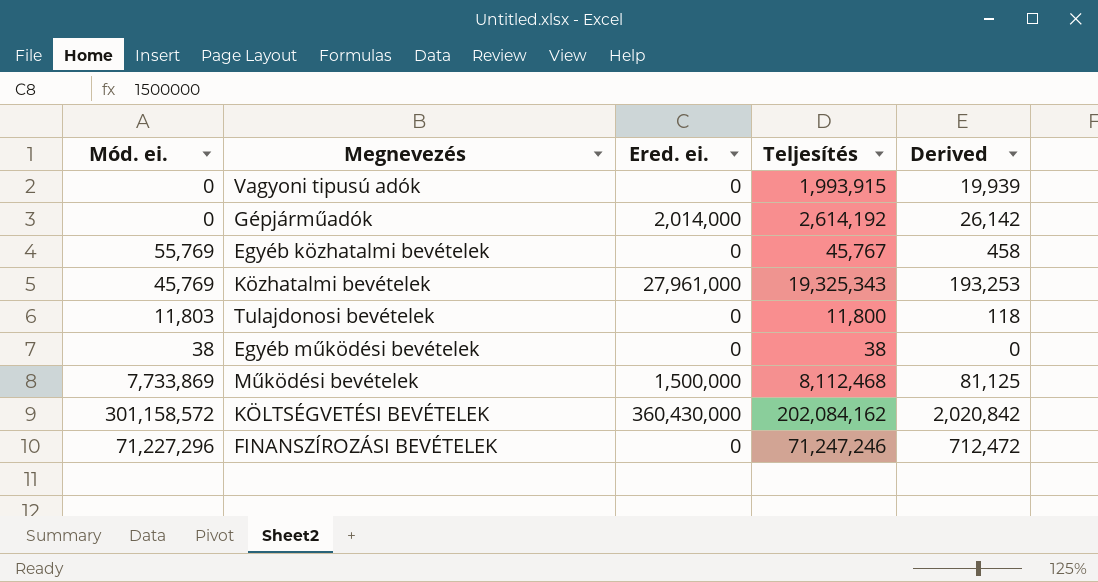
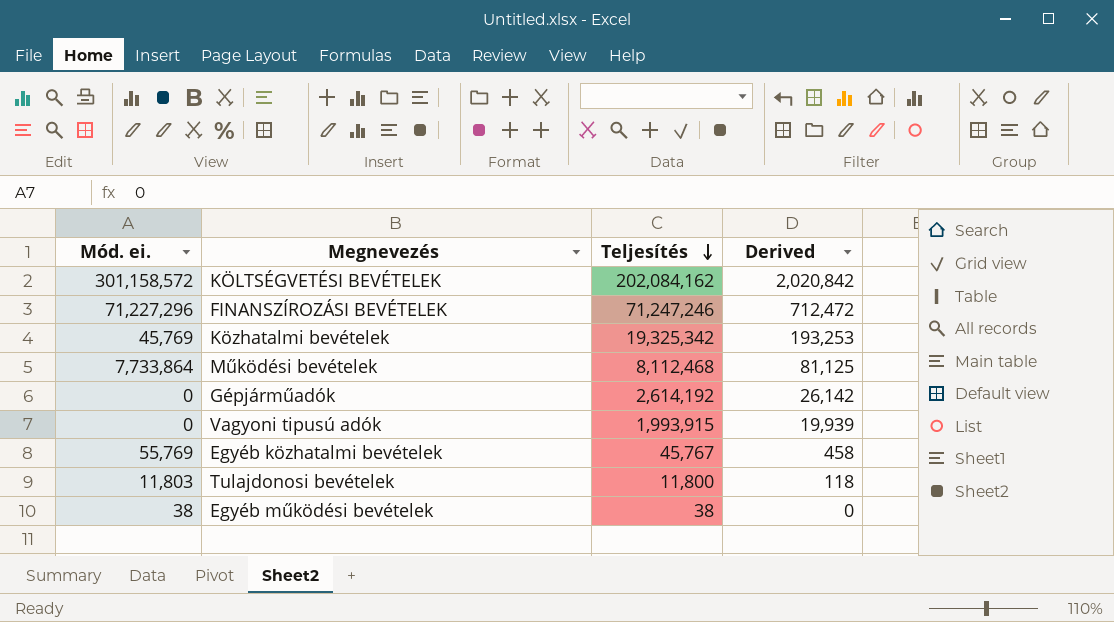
row order: none -> Teljesítés descending
column Ered. ei. | position: 3 -> none
Közhatalmi bevételek | Teljesítés: 19,325,343 -> 19,325,342
Működési bevételek | Mód. ei.: 7,733,869 -> 7,733,864

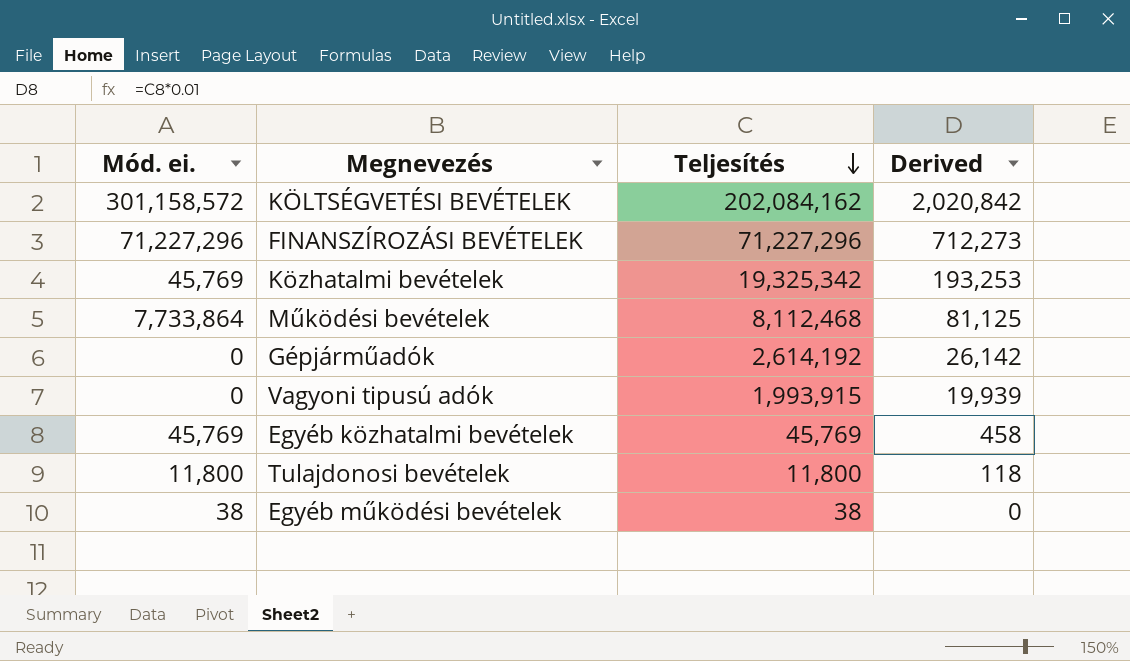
FINANSZÍROZÁSI BEVÉTELEK | Teljesítés: 71,247,246 -> 71,227,296
FINANSZÍROZÁSI BEVÉTELEK | Derived: 712,472 -> 712,273
Egyéb közhatalmi bevételek | Mód. ei.: 55,769 -> 45,769
Egyéb közhatalmi bevételek | Teljesítés: 45,767 -> 45,769
Tulajdonosi bevételek | Mód. ei.: 11,803 -> 11,800

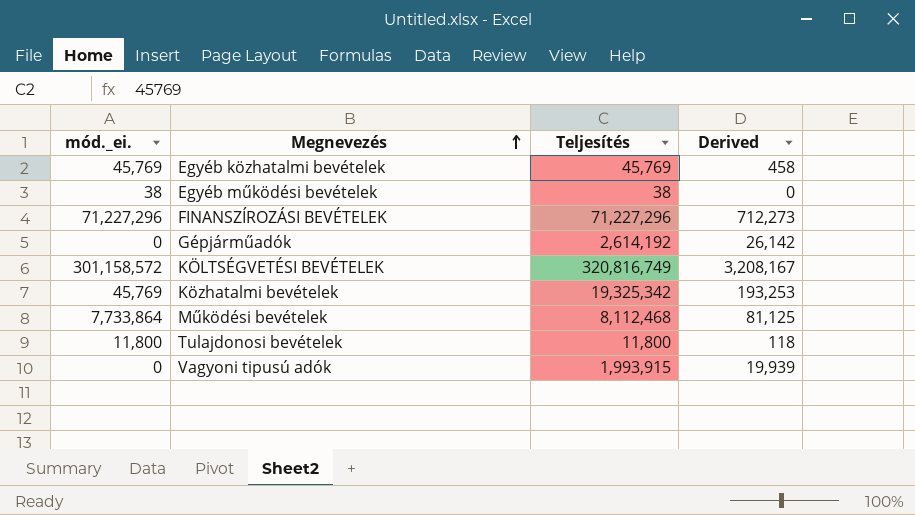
row order: Teljesítés descending -> Megnevezés ascending
column name: Mód. ei. -> mód._ei.
KÖLTSÉGVETÉSI BEVÉTELEK | Teljesítés: 202,084,162 -> 320,816,749
KÖLTSÉGVETÉSI BEVÉTELEK | Derived: 2,020,842 -> 3,208,167

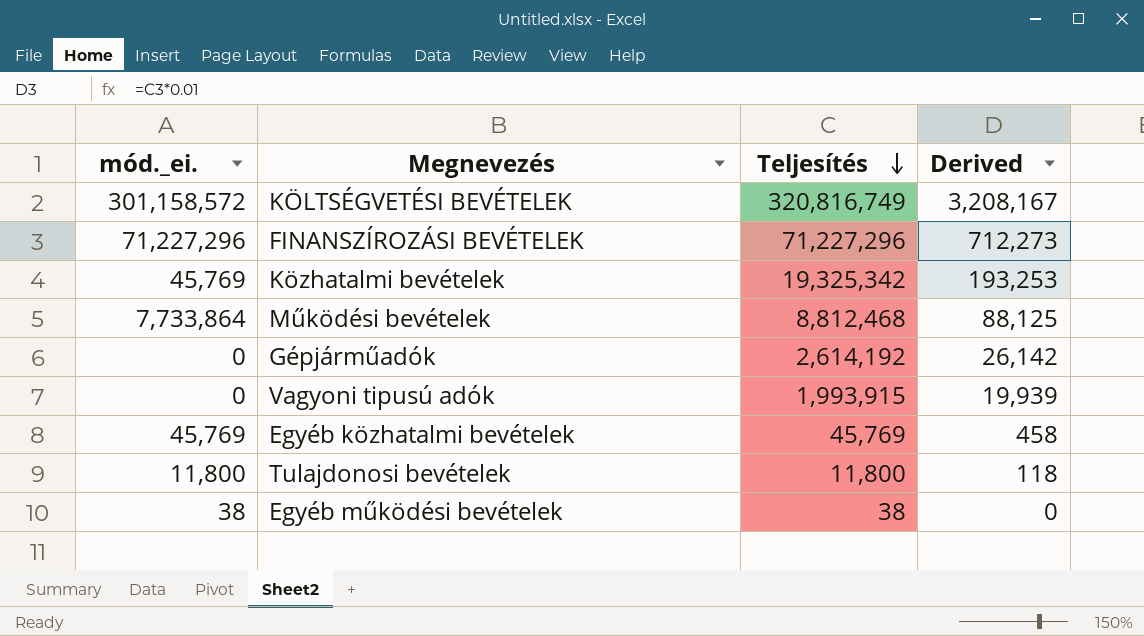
row order: Megnevezés ascending -> Teljesítés descending
Működési bevételek | Teljesítés: 8,112,468 -> 8,812,468
Működési bevételek | Derived: 81,125 -> 88,125

